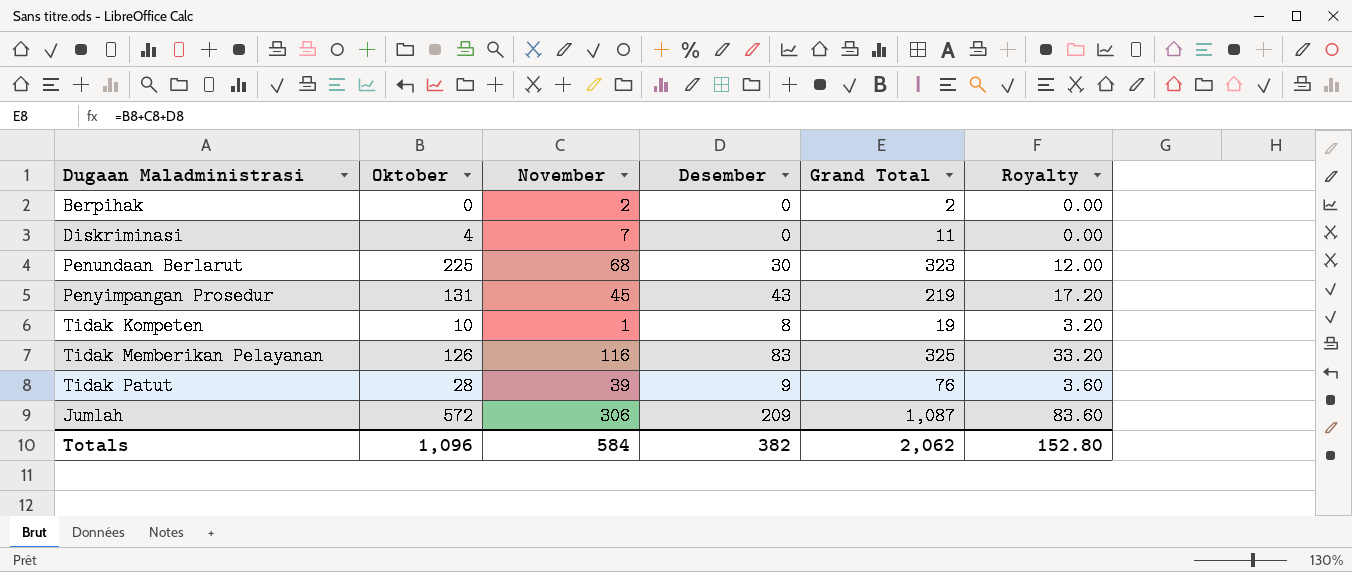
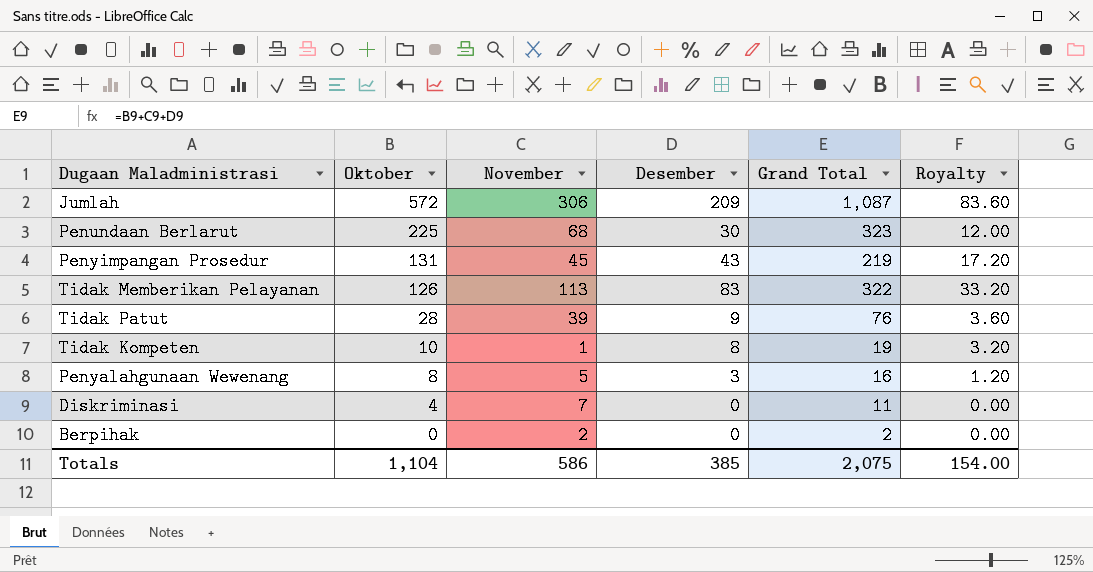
row order: none -> Oktober descending
Tidak Memberikan Pelayanan | November: 116 -> 113
Tidak Memberikan Pelayanan | Grand Total: 325 -> 322
row Penyalahgunaan Wewenang: none -> 8 | 5 | 3 | 16 | 1.20
Totals | Oktober: 1,096 -> 1,104
Totals | November: 584 -> 586
Totals | Desember: 382 -> 385
Totals | Grand Total: 2,062 -> 2,075
Totals | Royalty: 152.80 -> 154.00

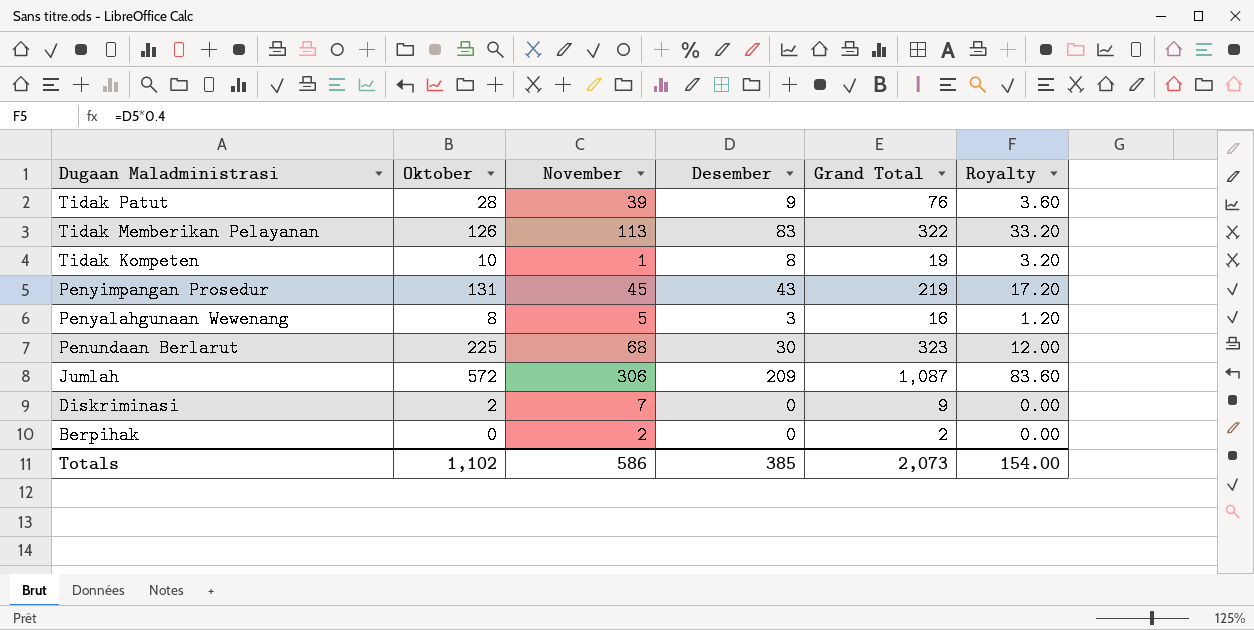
row order: Oktober descending -> Dugaan Maladministrasi descending
Diskriminasi | Oktober: 4 -> 2
Diskriminasi | Grand Total: 11 -> 9
Totals | Oktober: 1,104 -> 1,102
Totals | Grand Total: 2,075 -> 2,073

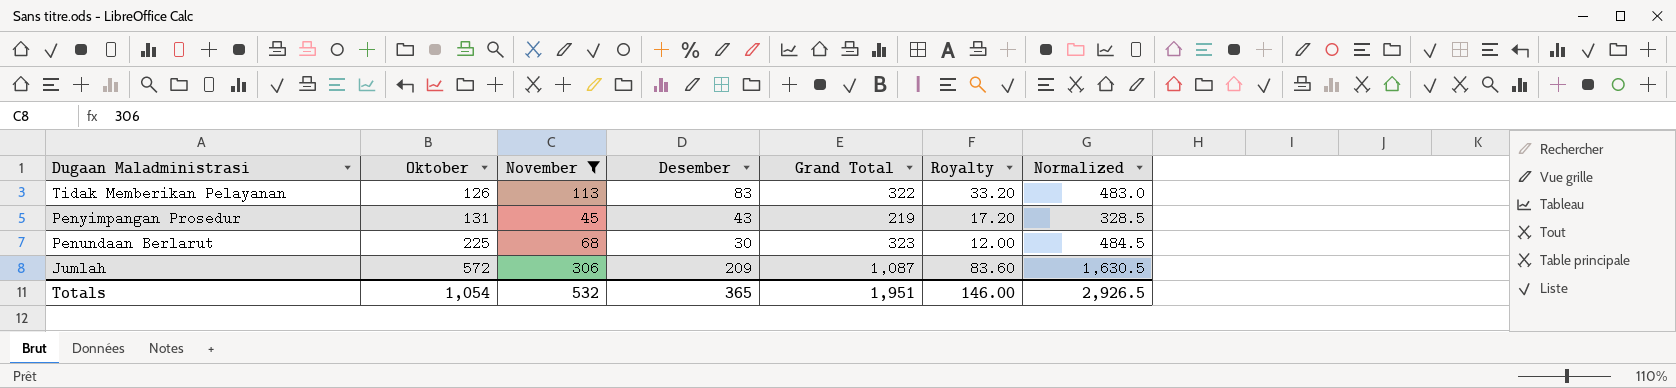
filter: none -> November >= 45
column Normalized | formula: none -> [Grand Total] * 1.5
Totals | Oktober: 1,102 -> 1,054
Totals | November: 586 -> 532
Totals | Desember: 385 -> 365
Totals | Grand Total: 2,073 -> 1,951
Totals | Royalty: 154.00 -> 146.00

